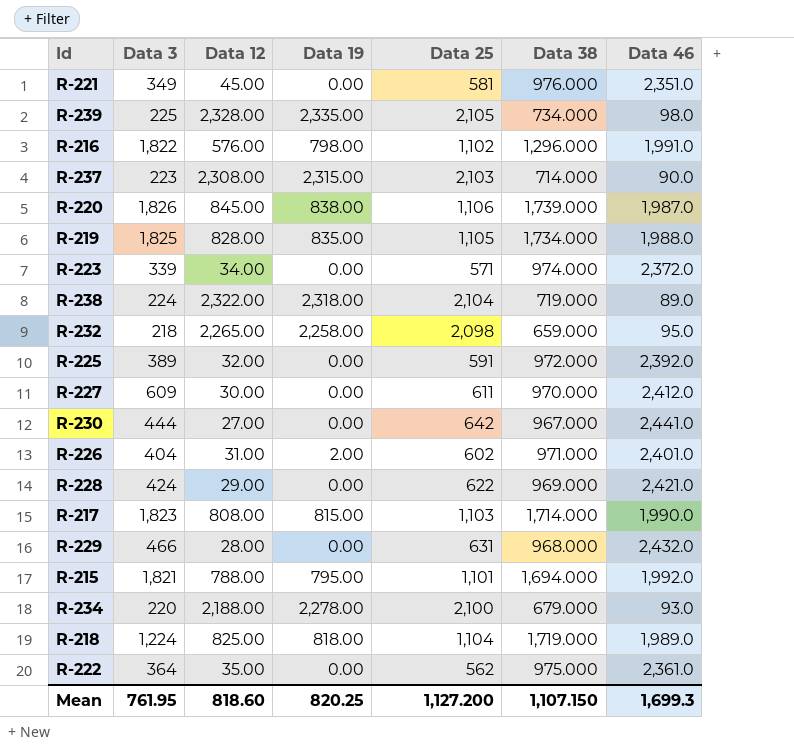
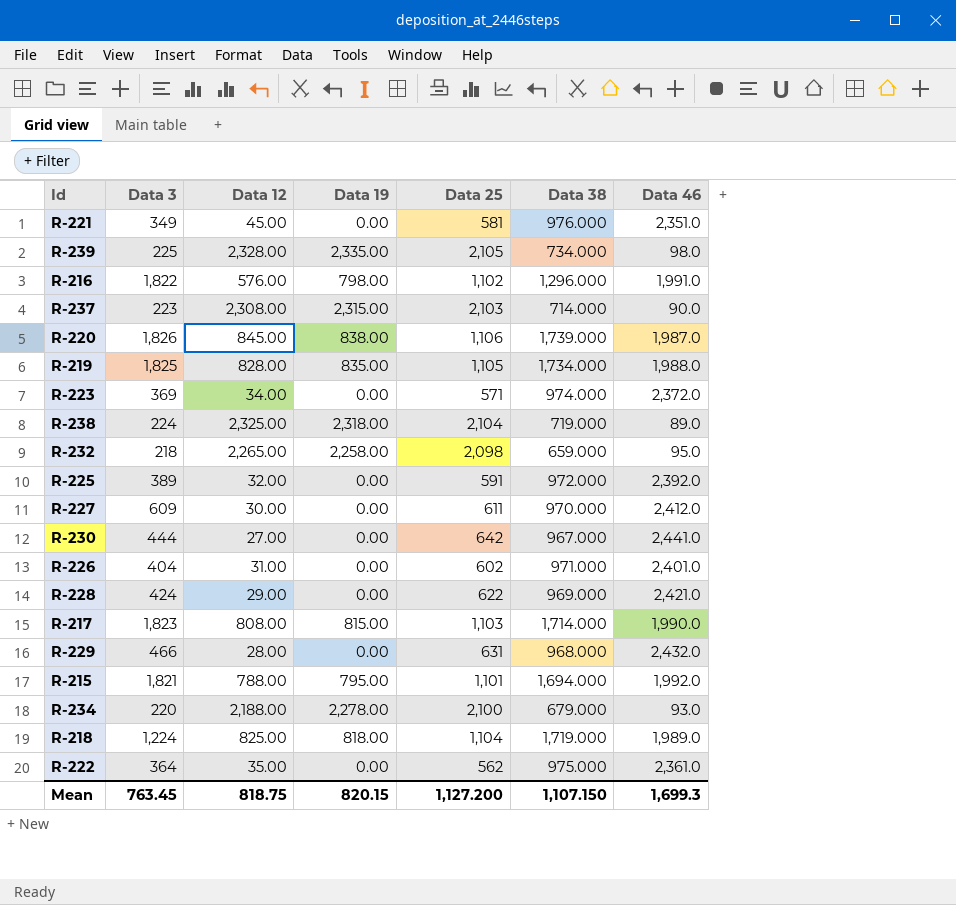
R-223 | Data 3: 339 -> 369
R-238 | Data 12: 2,322.00 -> 2,325.00
R-226 | Data 19: 2.00 -> 0.00
Mean | Data 3: 761.95 -> 763.45
Mean | Data 12: 818.60 -> 818.75
Mean | Data 19: 820.25 -> 820.15

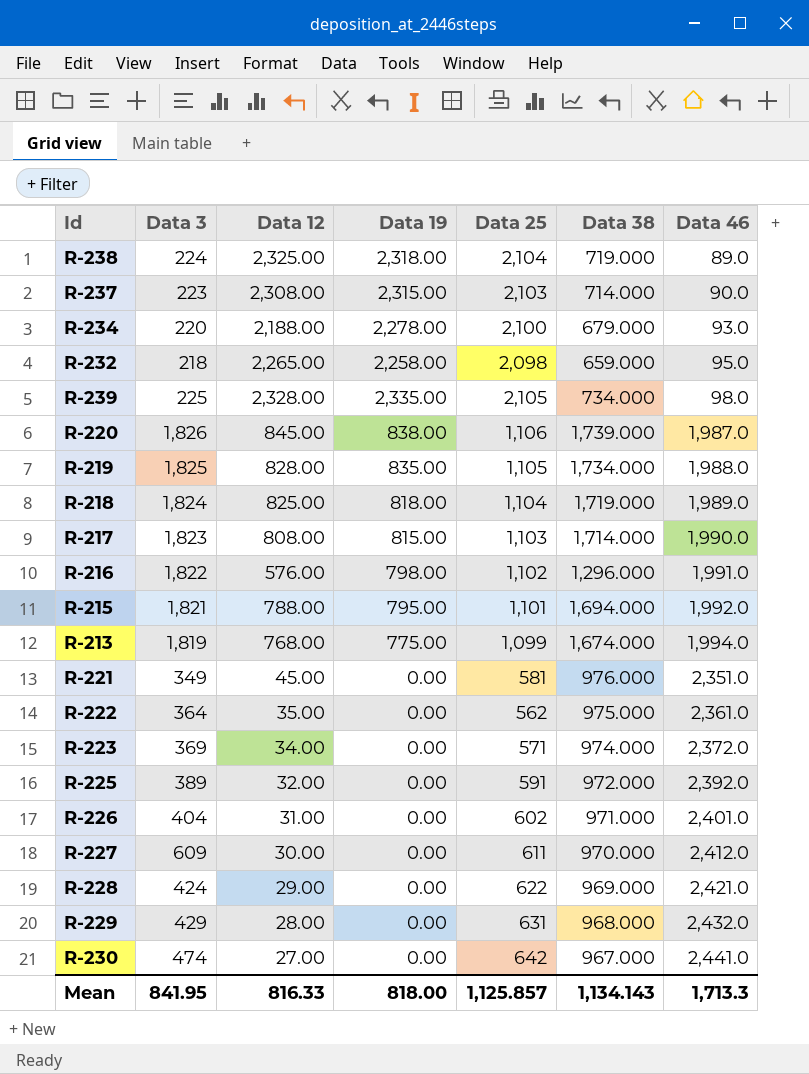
row order: none -> Data 46 ascending
R-218 | Data 3: 1,224 -> 1,824
row R-213: none -> 1,819 | 768.00 | 775.00 | 1,099 | 1,674.000 | 1,994.0
R-229 | Data 3: 466 -> 429
R-230 | Data 3: 444 -> 474
Mean | Data 3: 763.45 -> 841.95
Mean | Data 12: 818.75 -> 816.33
Mean | Data 19: 820.15 -> 818.00
Mean | Data 25: 1,127.200 -> 1,125.857
Mean | Data 38: 1,107.150 -> 1,134.143
Mean | Data 46: 1,699.3 -> 1,713.3

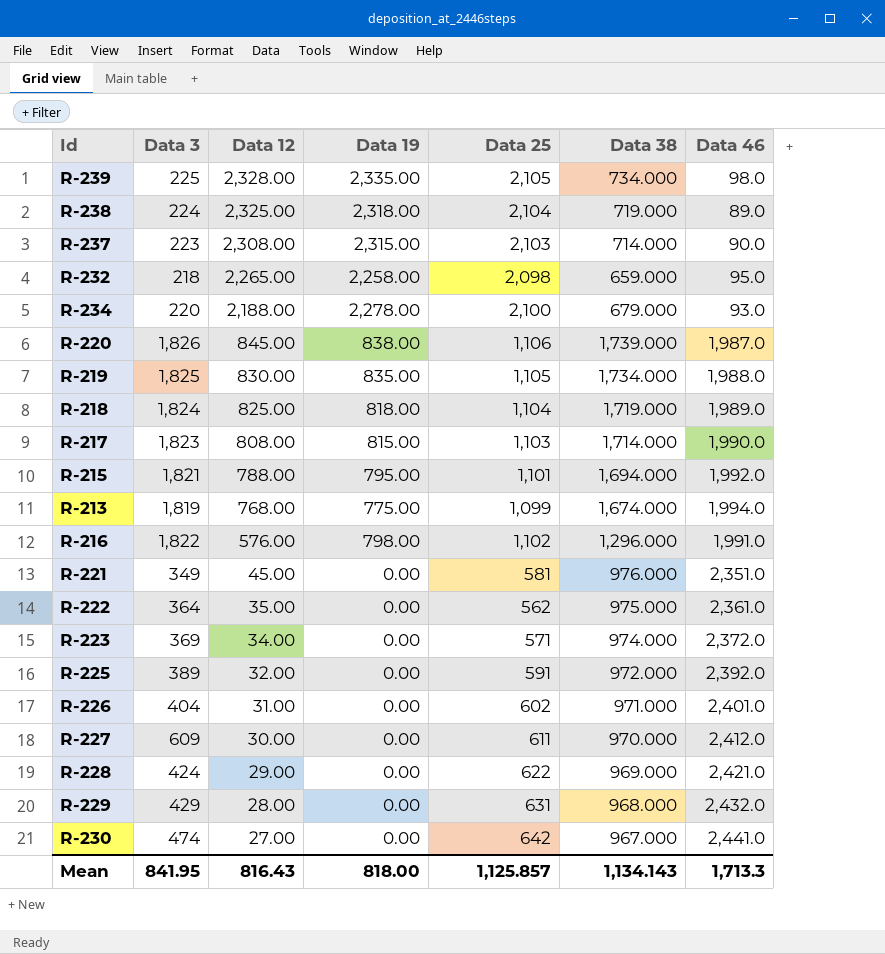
row order: Data 46 ascending -> Data 12 descending
R-219 | Data 12: 828.00 -> 830.00
Mean | Data 12: 816.33 -> 816.43

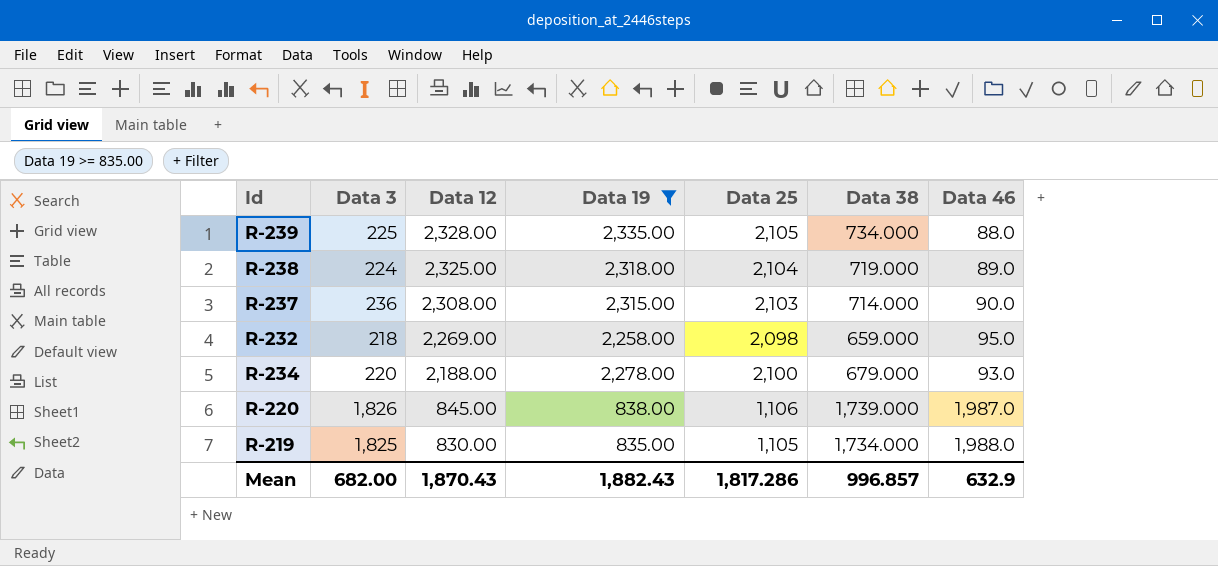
filter: none -> Data 19 >= 835.00
R-239 | Data 46: 98.0 -> 88.0
R-237 | Data 3: 223 -> 236
R-232 | Data 12: 2,265.00 -> 2,269.00
Mean | Data 3: 841.95 -> 682.00
Mean | Data 12: 816.43 -> 1,870.43
Mean | Data 19: 818.00 -> 1,882.43
Mean | Data 25: 1,125.857 -> 1,817.286
Mean | Data 38: 1,134.143 -> 996.857
Mean | Data 46: 1,713.3 -> 632.9

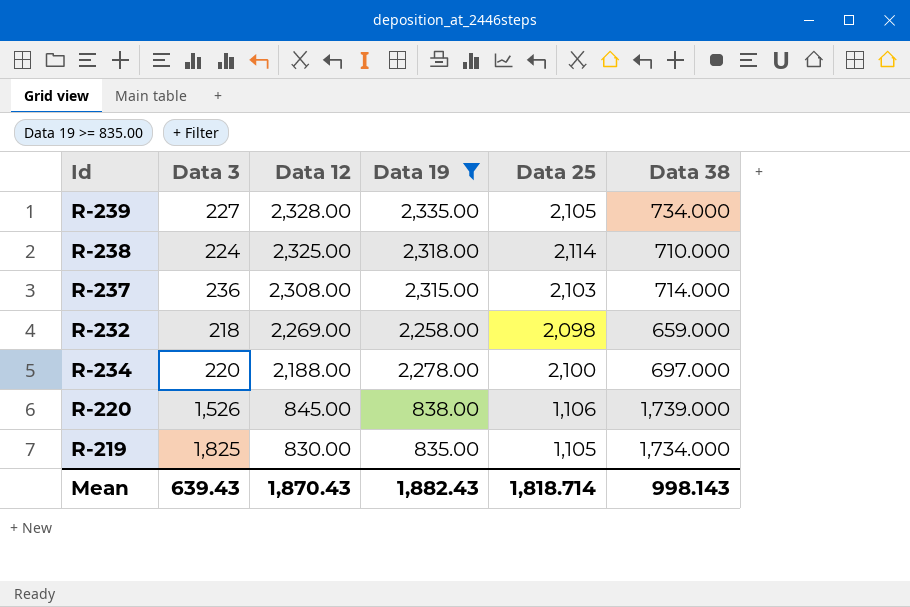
column Data 46 | position: 7 -> none
R-239 | Data 3: 225 -> 227
R-238 | Data 25: 2,104 -> 2,114
R-238 | Data 38: 719.000 -> 710.000
R-234 | Data 38: 679.000 -> 697.000
R-220 | Data 3: 1,826 -> 1,526
Mean | Data 3: 682.00 -> 639.43
Mean | Data 25: 1,817.286 -> 1,818.714
Mean | Data 38: 996.857 -> 998.143

